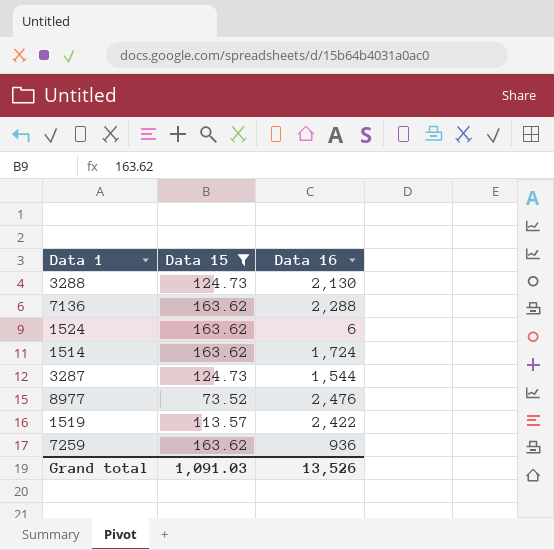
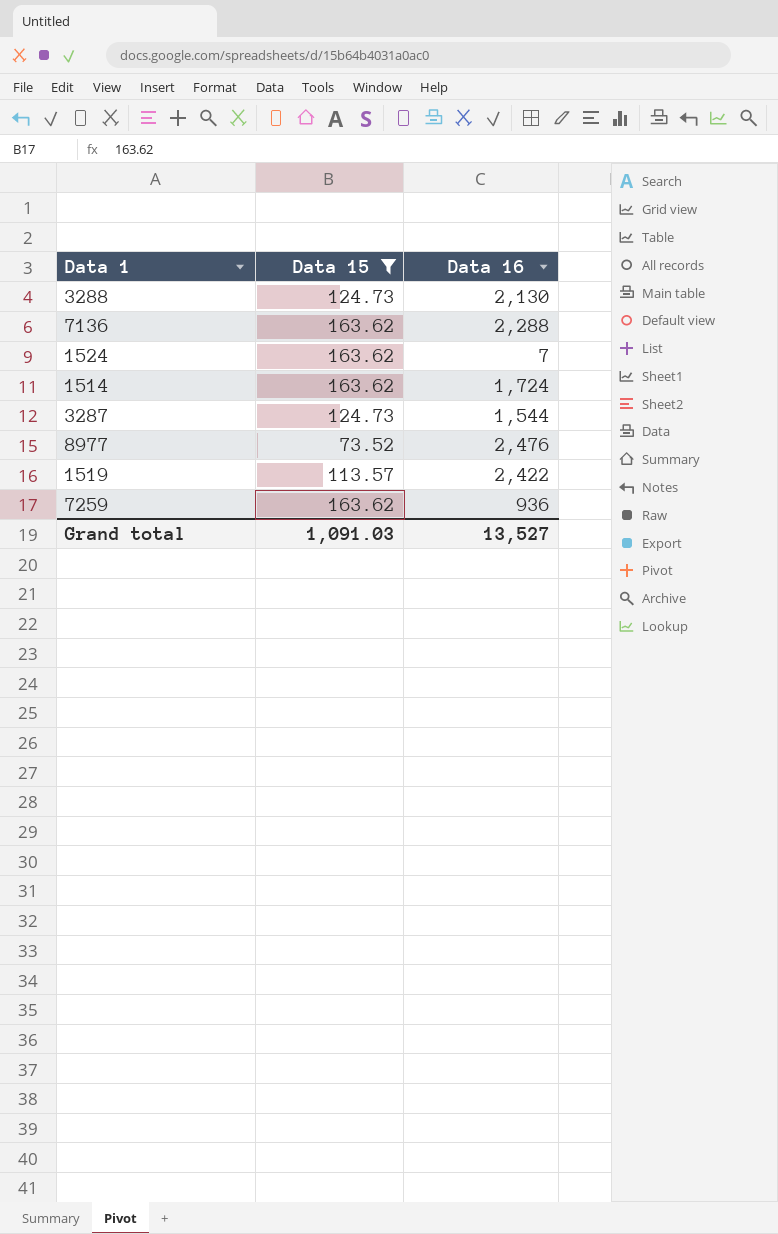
1524 | Data 16: 6 -> 7
Grand total | Data 16: 13,526 -> 13,527

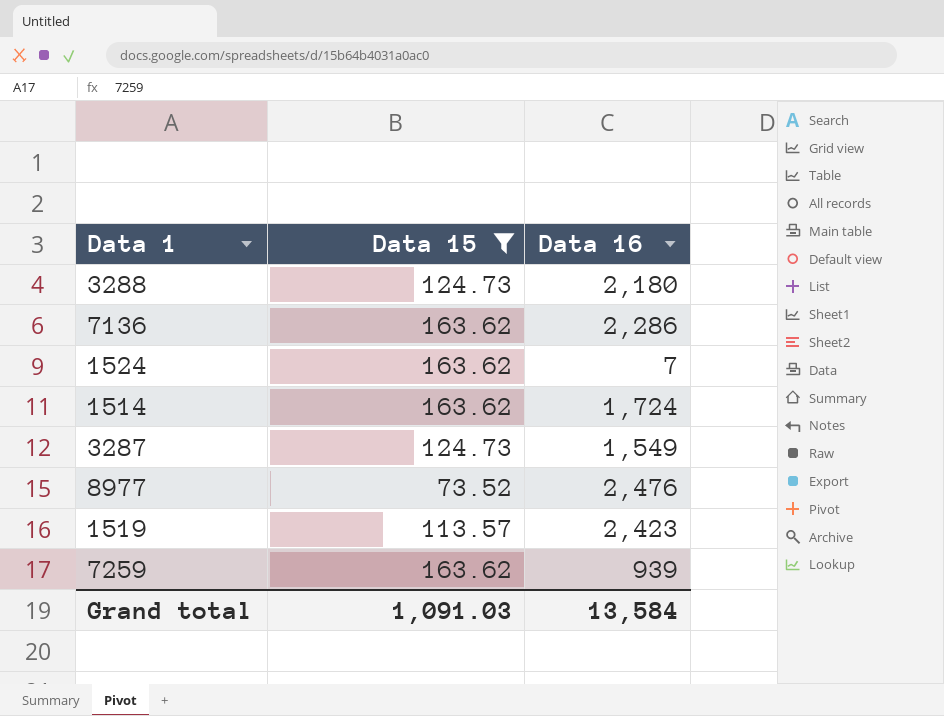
3288 | Data 16: 2,130 -> 2,180
7136 | Data 16: 2,288 -> 2,286
3287 | Data 16: 1,544 -> 1,549
1519 | Data 16: 2,422 -> 2,423
7259 | Data 16: 936 -> 939
Grand total | Data 16: 13,527 -> 13,584

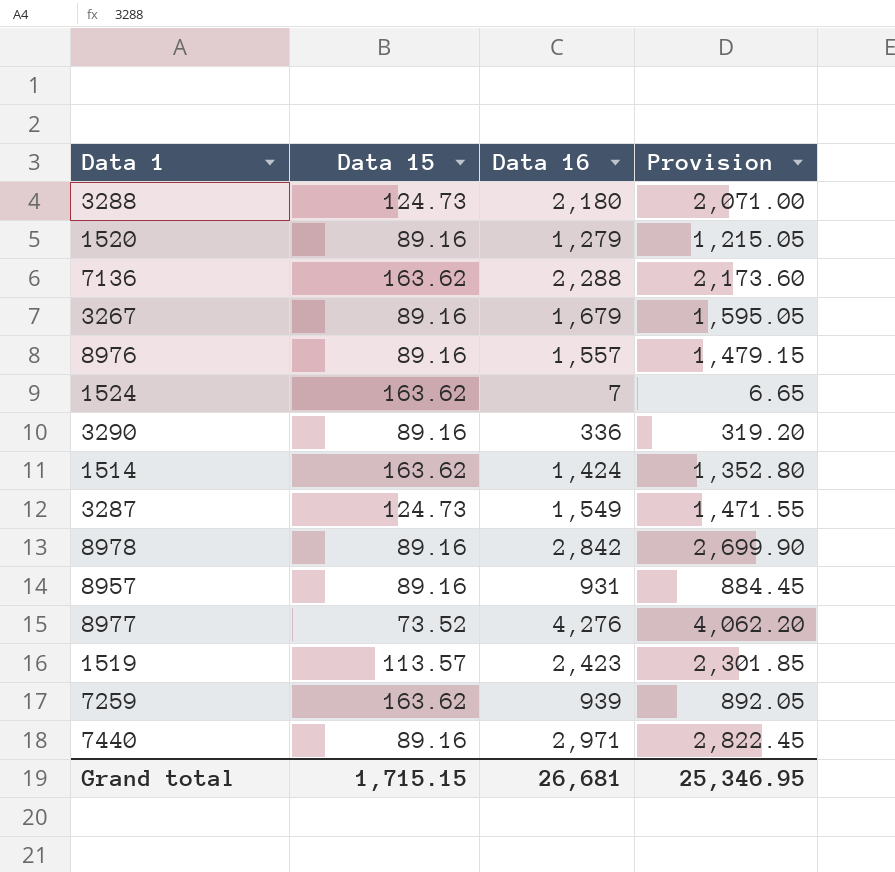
filter: Data 15 != 89.16 -> none
column Provision | formula: none -> [Data 16] * 0.95
7136 | Data 16: 2,286 -> 2,288
1514 | Data 16: 1,724 -> 1,424
8977 | Data 16: 2,476 -> 4,276
Grand total | Data 15: 1,091.03 -> 1,715.15
Grand total | Data 16: 13,584 -> 26,681

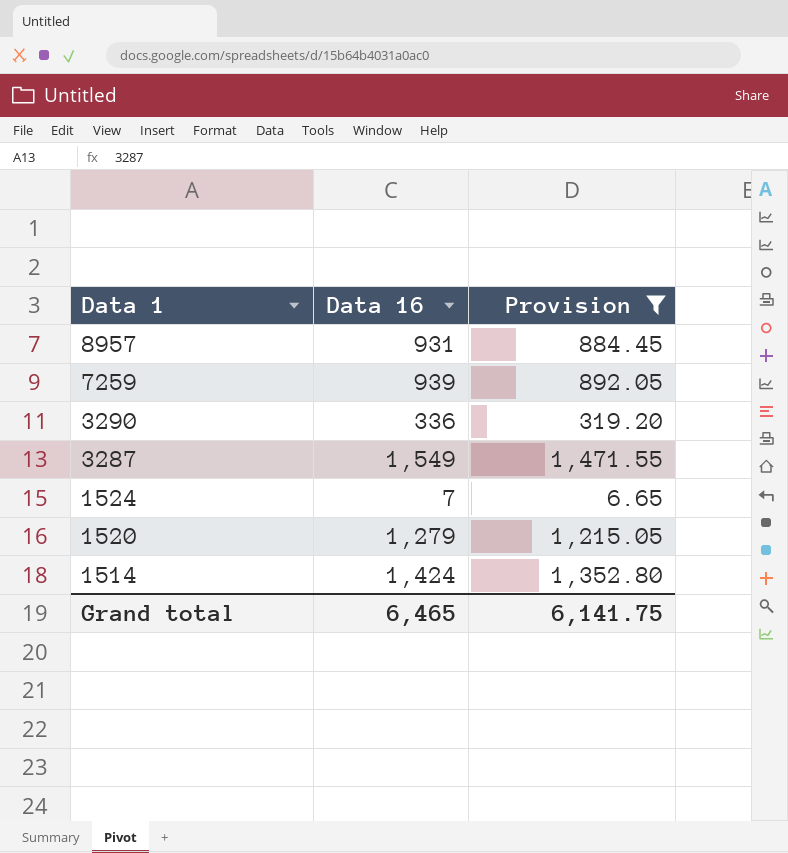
filter: none -> Provision <= 1,471.55
row order: none -> Data 1 descending
column Data 15 | position: 2 -> none
Grand total | Data 16: 26,681 -> 6,465
Grand total | Provision: 25,346.95 -> 6,141.75

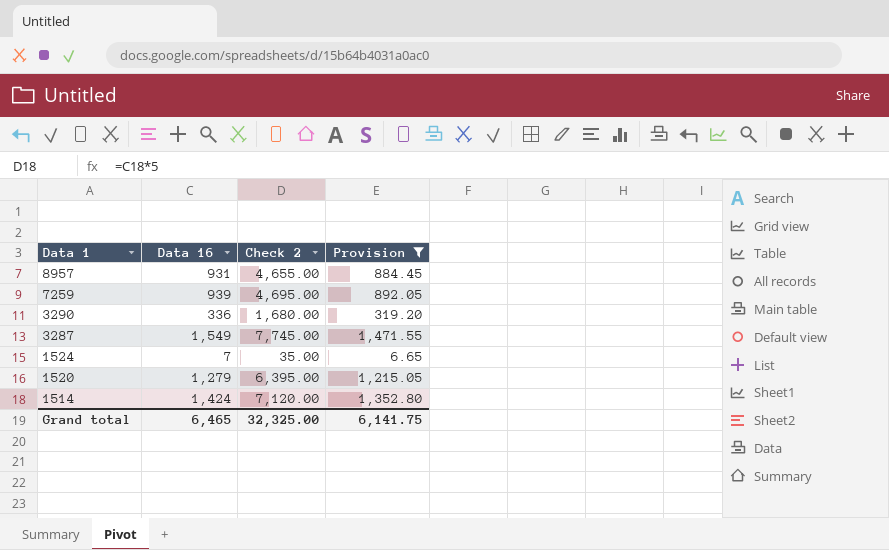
column Check 2 | formula: none -> [Data 16] * 5

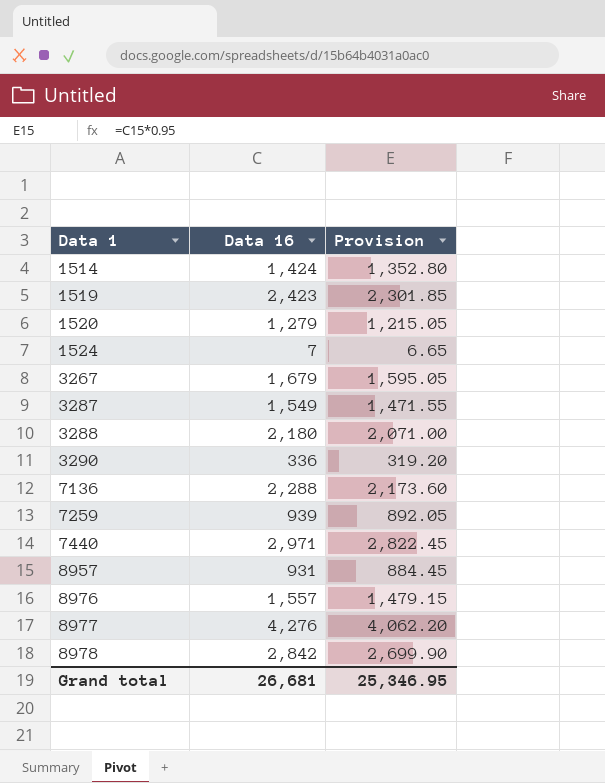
filter: Provision <= 1,471.55 -> none
row order: Data 1 descending -> Data 1 ascending
column Check 2 | formula: [Data 16] * 5 -> none
Grand total | Data 16: 6,465 -> 26,681
Grand total | Provision: 6,141.75 -> 25,346.95

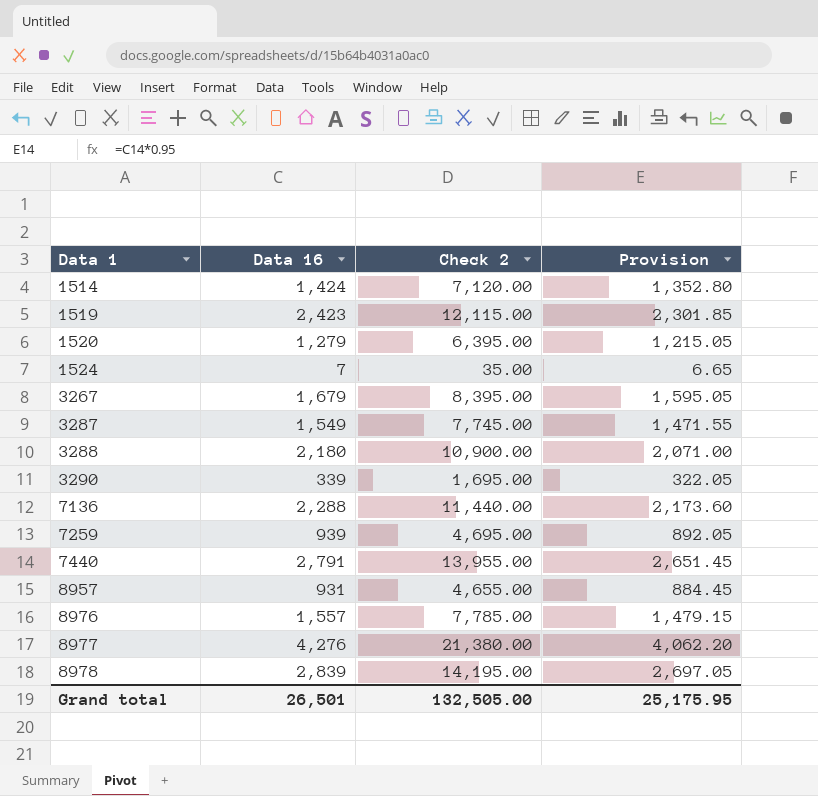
column Check 2 | formula: none -> [Data 16] * 5
3290 | Data 16: 336 -> 339
3290 | Provision: 319.20 -> 322.05
7440 | Data 16: 2,971 -> 2,791
7440 | Provision: 2,822.45 -> 2,651.45
8978 | Data 16: 2,842 -> 2,839
8978 | Provision: 2,699.90 -> 2,697.05
Grand total | Data 16: 26,681 -> 26,501
Grand total | Provision: 25,346.95 -> 25,175.95

